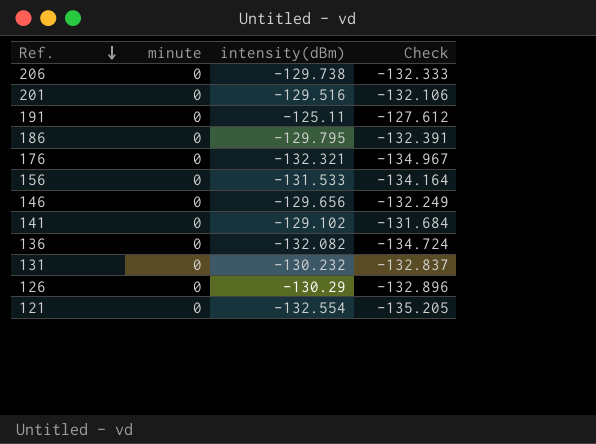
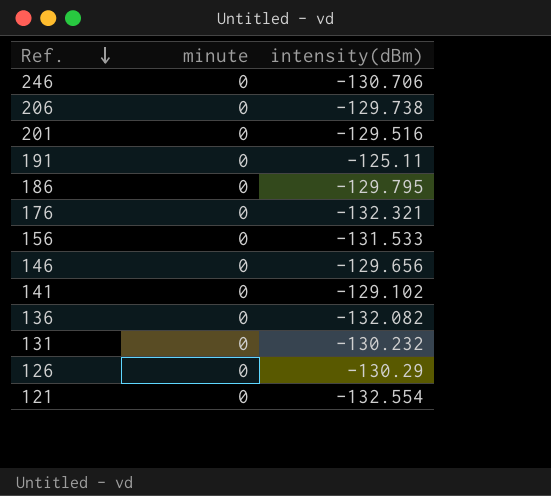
column Check | formula: [intensity(dBm)] * 1.02 -> none
row 246: none -> 0 | -130.706

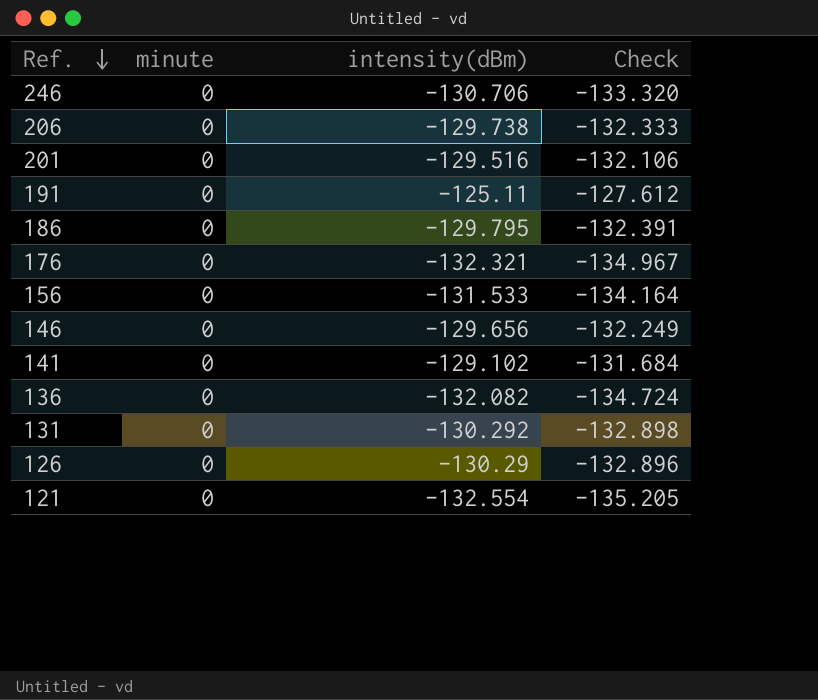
column Check | formula: none -> [intensity(dBm)] * 1.02
131 | intensity(dBm): -130.232 -> -130.292

